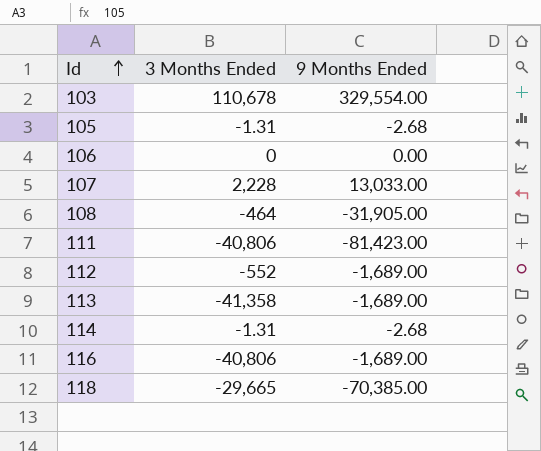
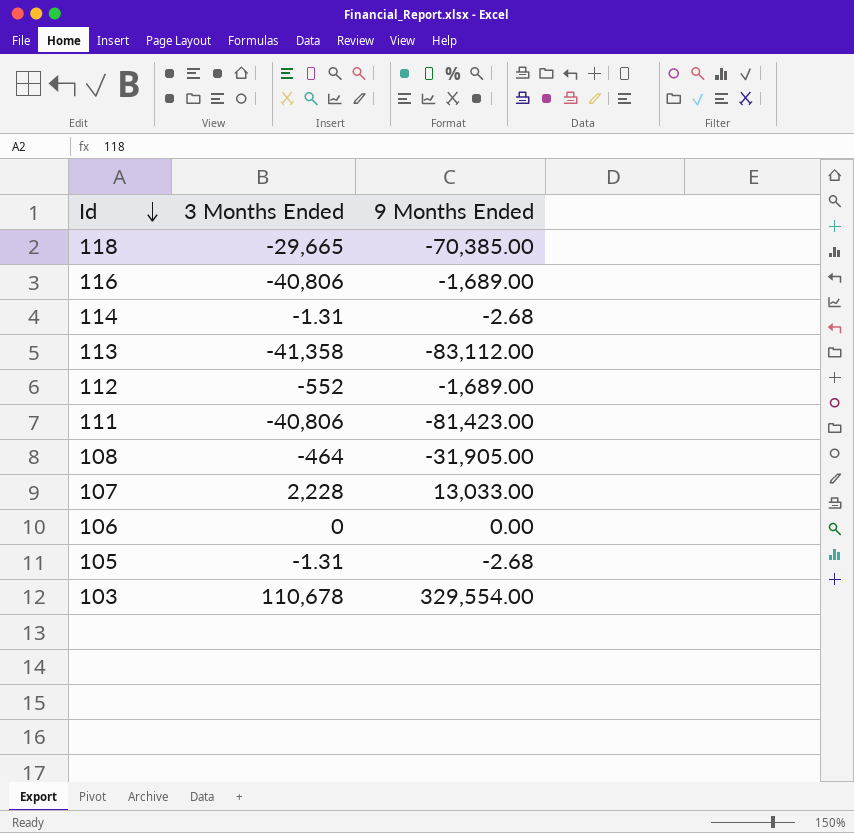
row order: Id ascending -> Id descending
113 | 9 Months Ended: -1,689.00 -> -83,112.00

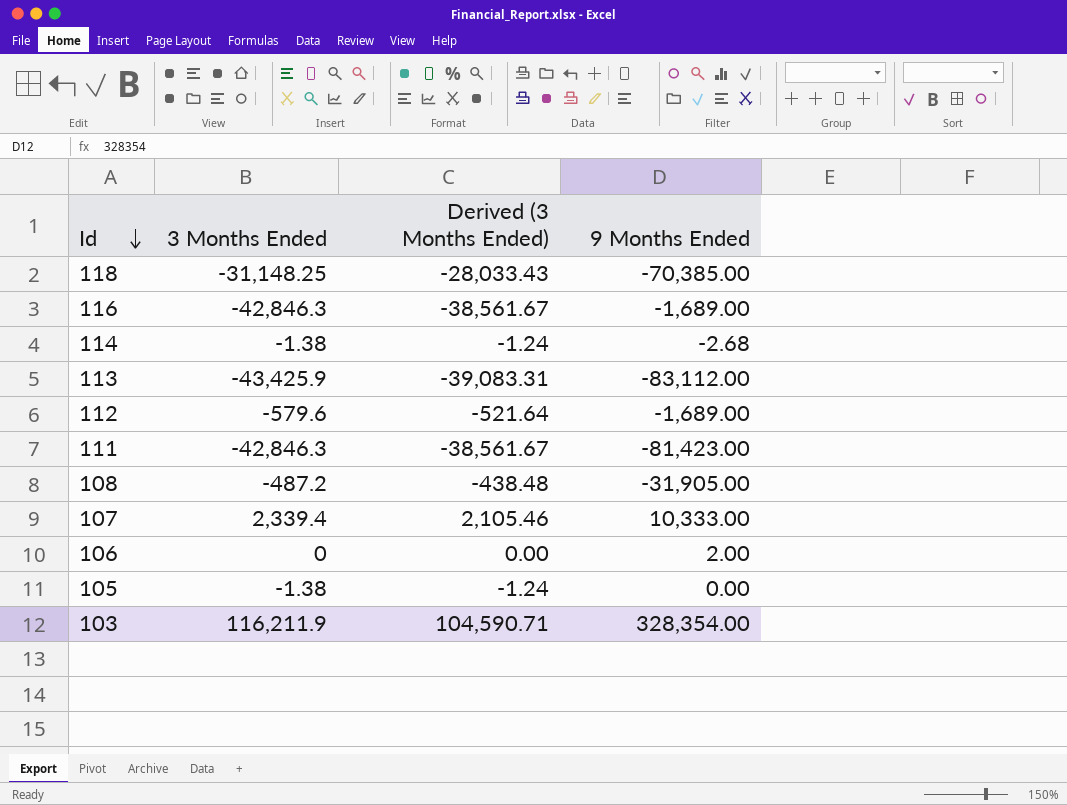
column Derived (3 Months Ended) | formula: none -> [3 Months Ended] * 0.9
118 | 3 Months Ended: -29,665 -> -31,148.25
116 | 3 Months Ended: -40,806 -> -42,846.3
114 | 3 Months Ended: -1.31 -> -1.38
113 | 3 Months Ended: -41,358 -> -43,425.9
112 | 3 Months Ended: -552 -> -579.6
111 | 3 Months Ended: -40,806 -> -42,846.3
108 | 3 Months Ended: -464 -> -487.2
107 | 3 Months Ended: 2,228 -> 2,339.4
107 | 9 Months Ended: 13,033.00 -> 10,333.00
106 | 9 Months Ended: 0.00 -> 2.00
105 | 3 Months Ended: -1.31 -> -1.38
105 | 9 Months Ended: -2.68 -> 0.00
103 | 3 Months Ended: 110,678 -> 116,211.9
103 | 9 Months Ended: 329,554.00 -> 328,354.00

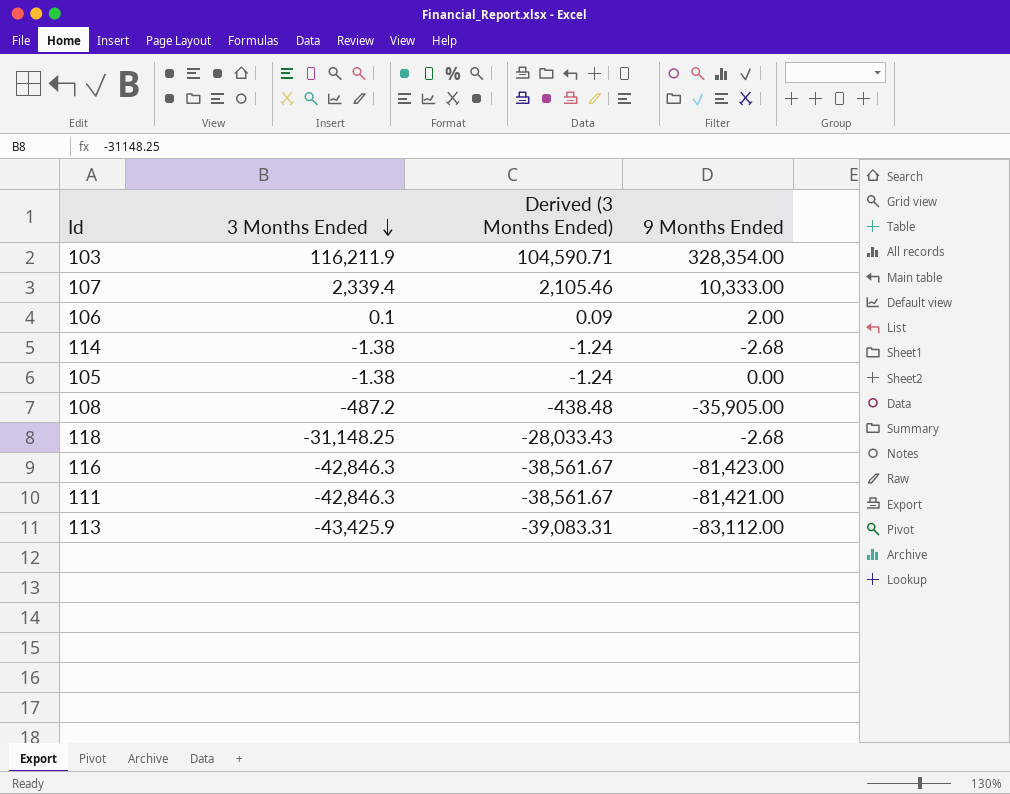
row order: Id descending -> 3 Months Ended descending
row 112: -579.6 | -521.64 | -1,689.00 -> none
106 | 3 Months Ended: 0 -> 0.1
106 | Derived (3 Months Ended): 0.00 -> 0.09
108 | 9 Months Ended: -31,905.00 -> -35,905.00
118 | 9 Months Ended: -70,385.00 -> -2.68
116 | 9 Months Ended: -1,689.00 -> -81,423.00
111 | 9 Months Ended: -81,423.00 -> -81,421.00

